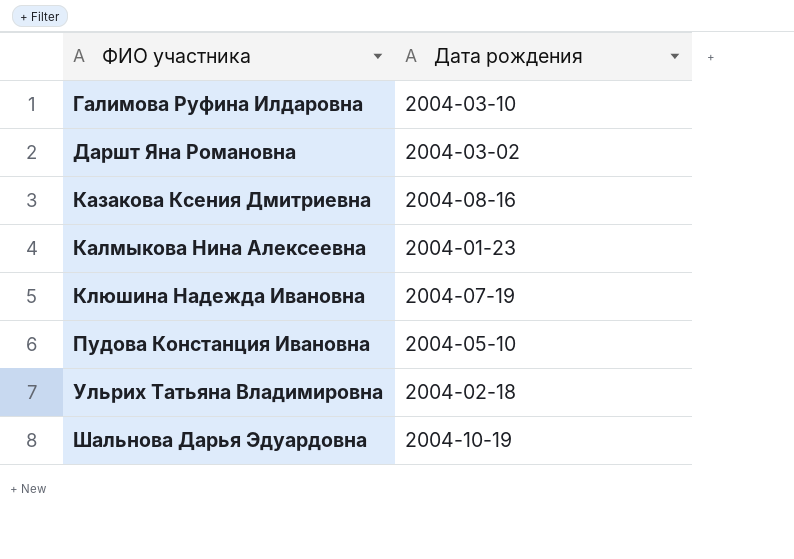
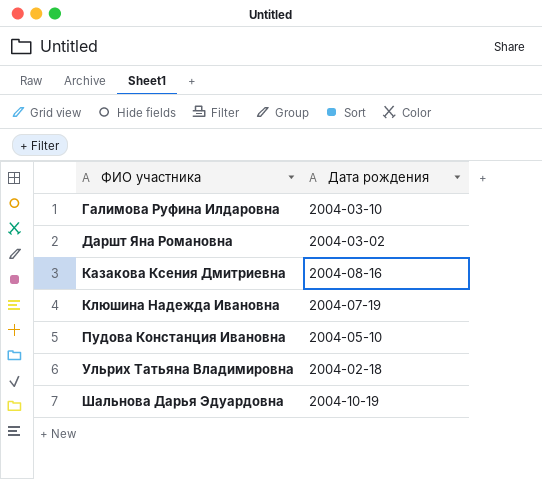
row Калмыкова Нина Алексеевна: 2004-01-23 -> none

